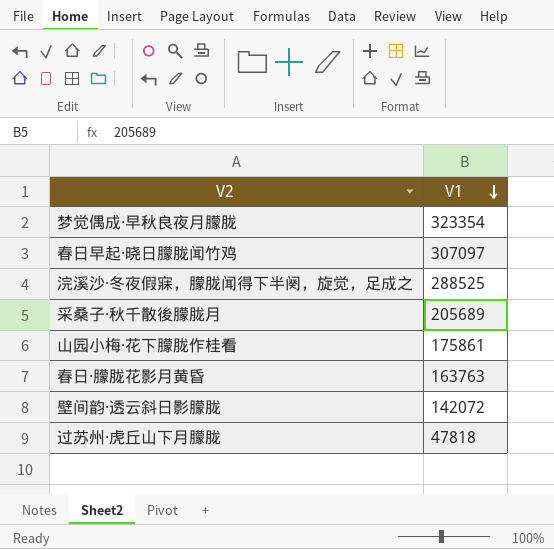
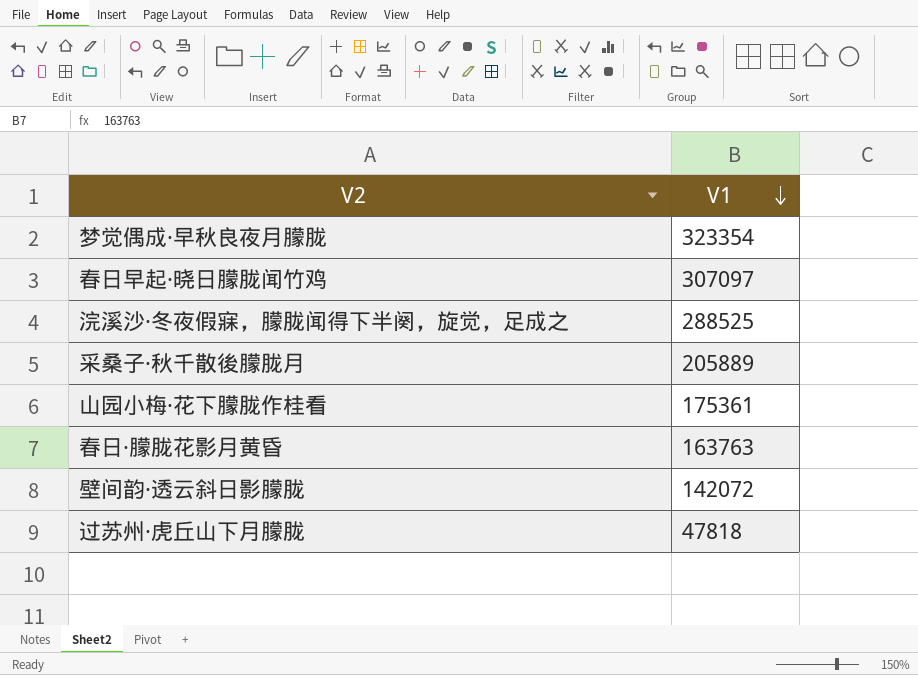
采桑子·秋千散後朦胧月 | V1: 205689 -> 205889
山园小梅·花下朦胧作桂看 | V1: 175861 -> 175361

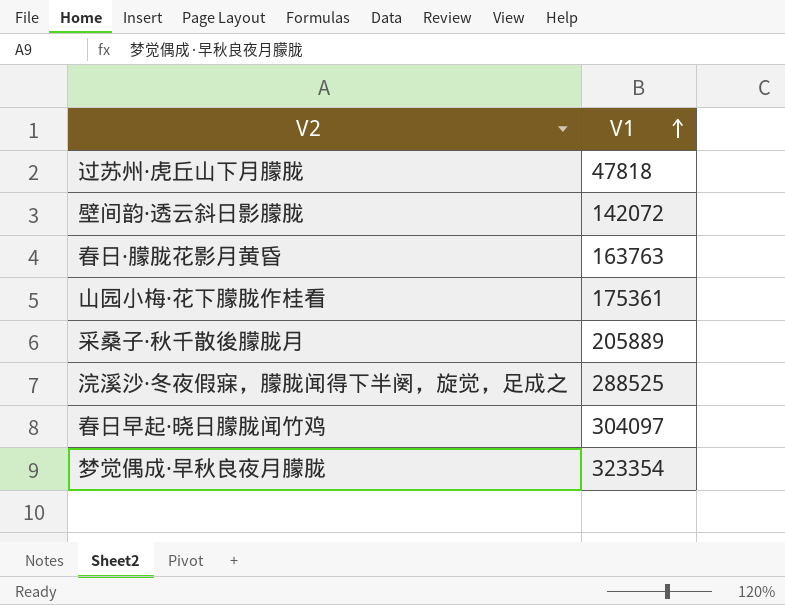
row order: V1 descending -> V1 ascending
春日早起·晓日朦胧闻竹鸡 | V1: 307097 -> 304097

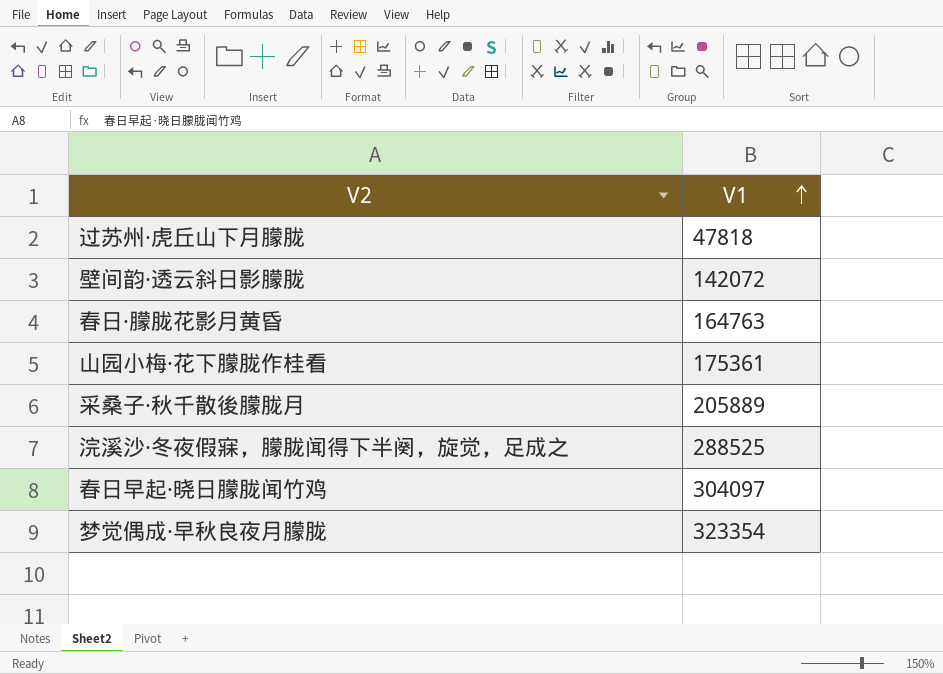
春日·朦胧花影月黄昏 | V1: 163763 -> 164763

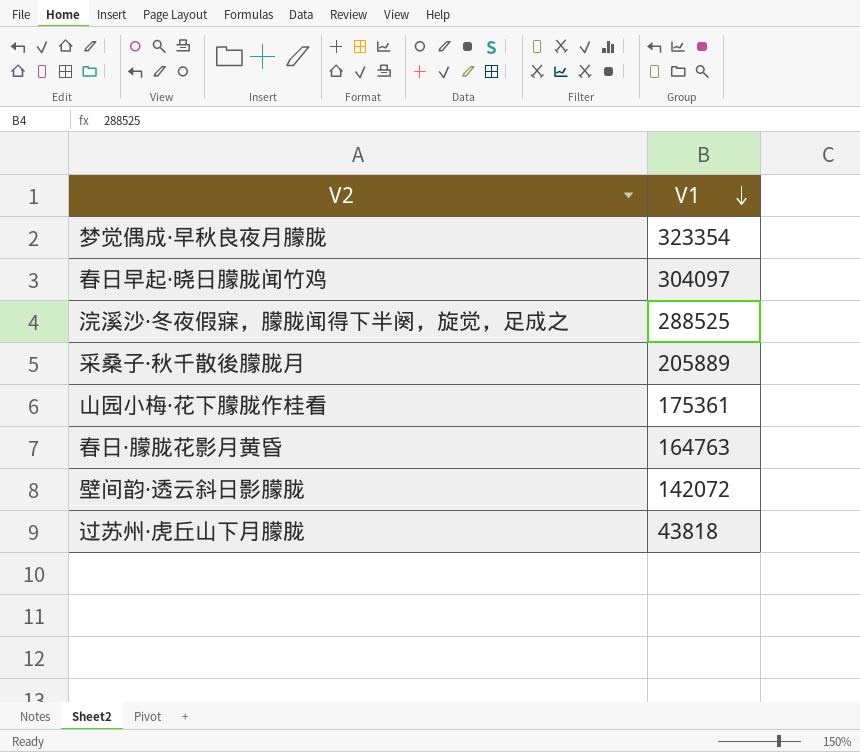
row order: V1 ascending -> V1 descending
过苏州·虎丘山下月朦胧 | V1: 47818 -> 43818

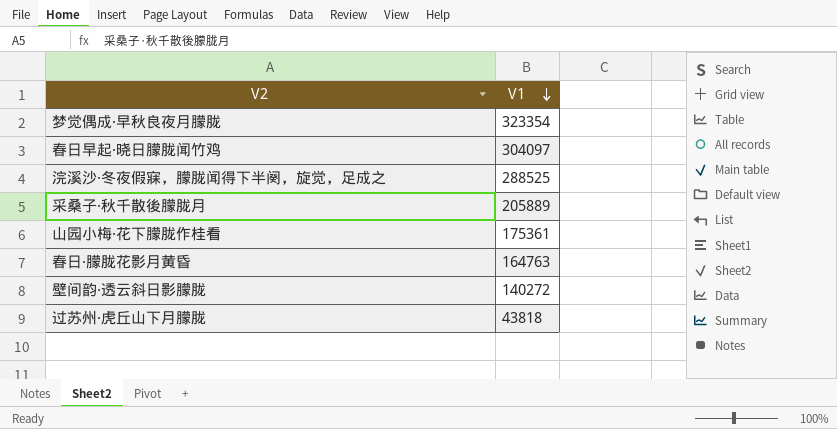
壁间韵·透云斜日影朦胧 | V1: 142072 -> 140272

